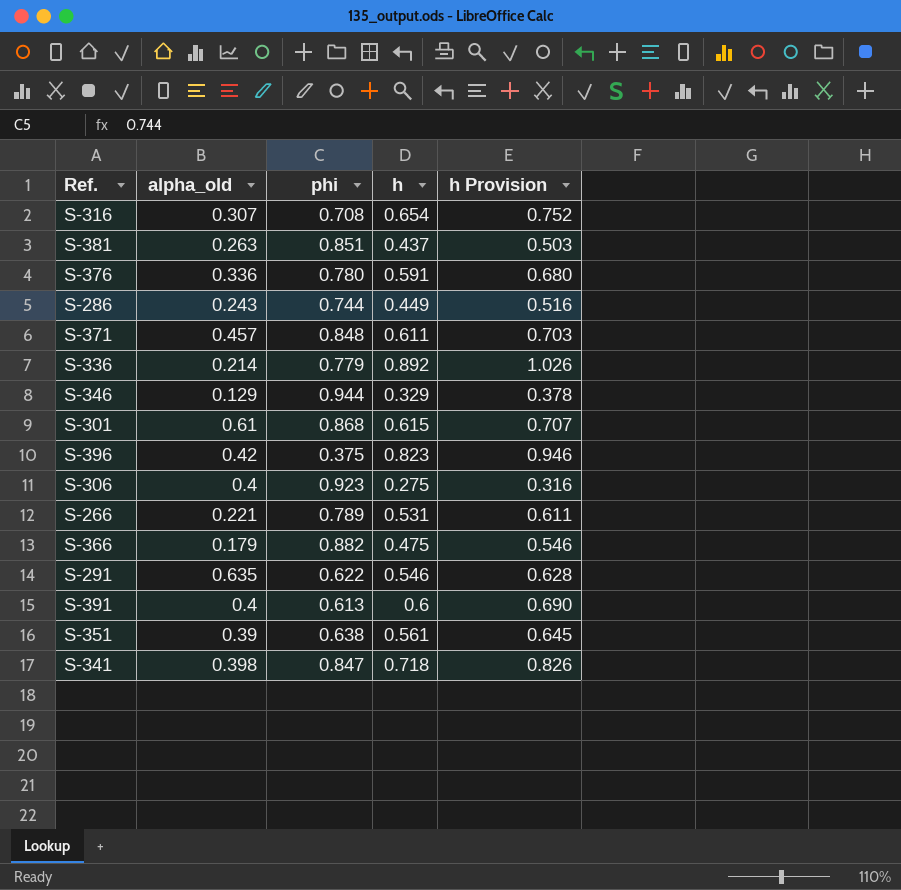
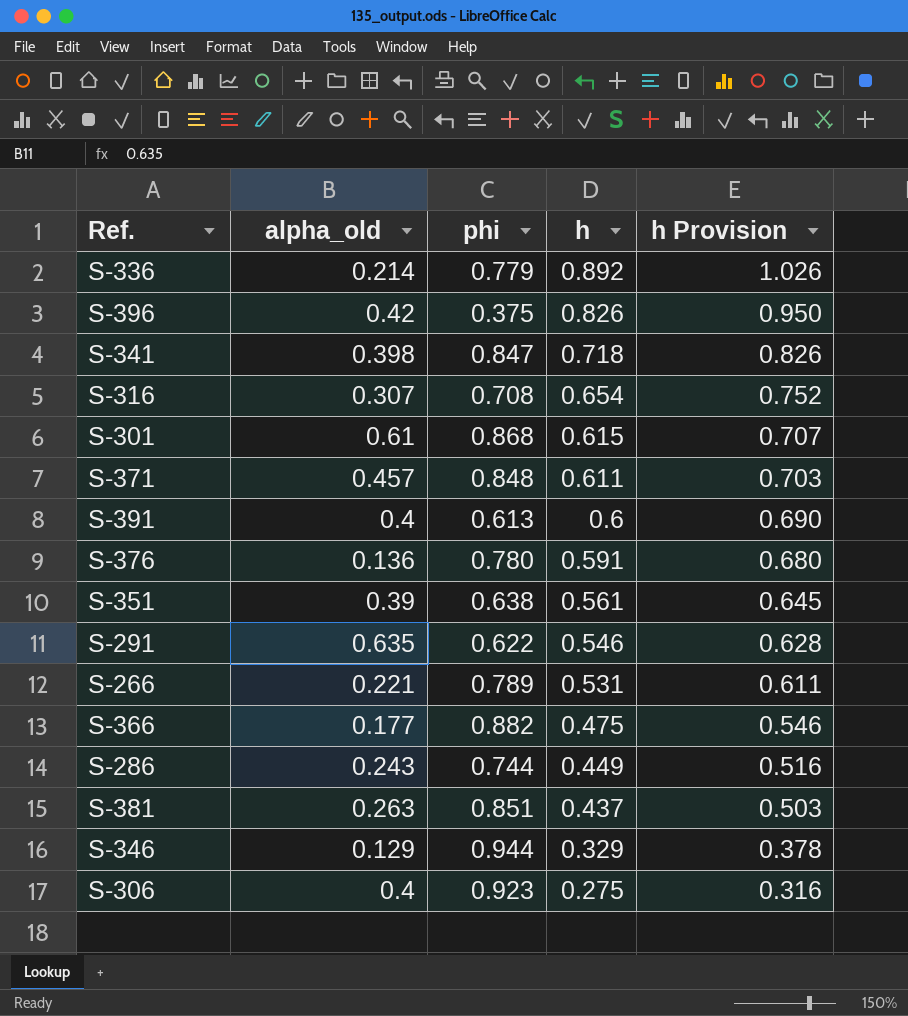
row order: none -> h descending
S-396 | h: 0.823 -> 0.826
S-396 | h Provision: 0.946 -> 0.950
S-376 | alpha_old: 0.336 -> 0.136
S-366 | alpha_old: 0.179 -> 0.177

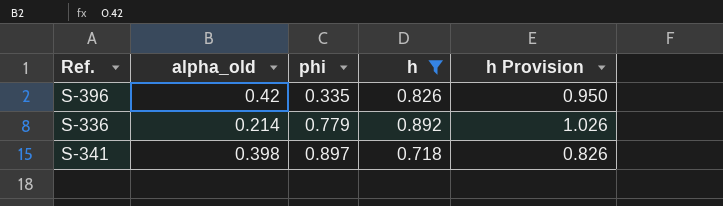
filter: none -> h >= 0.718
row order: h descending -> phi ascending
S-396 | phi: 0.375 -> 0.335
S-341 | phi: 0.847 -> 0.897

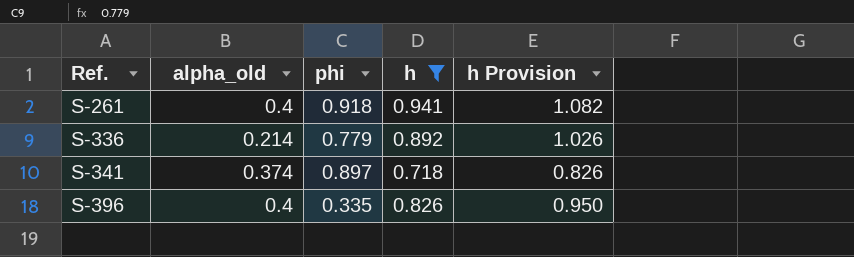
row order: phi ascending -> Ref. ascending
row S-261: none -> 0.4 | 0.918 | 0.941 | 1.082
S-341 | alpha_old: 0.398 -> 0.374
S-396 | alpha_old: 0.42 -> 0.4

